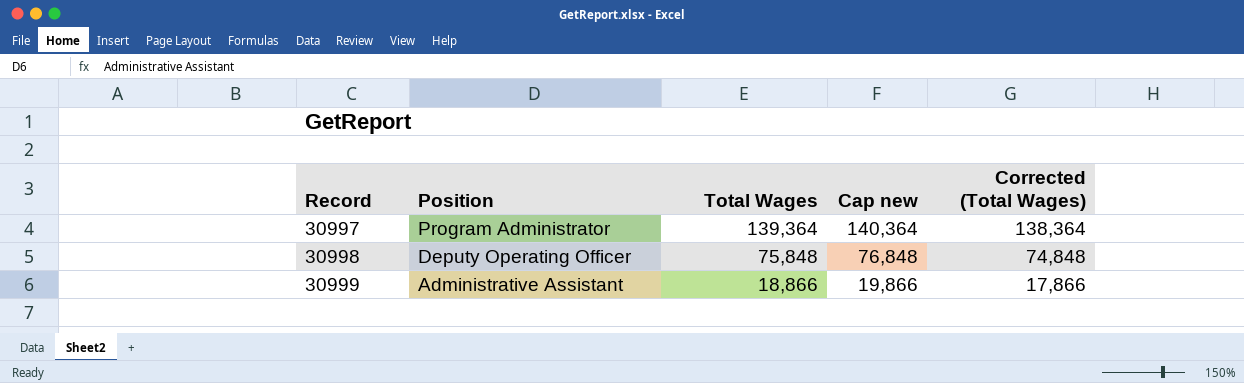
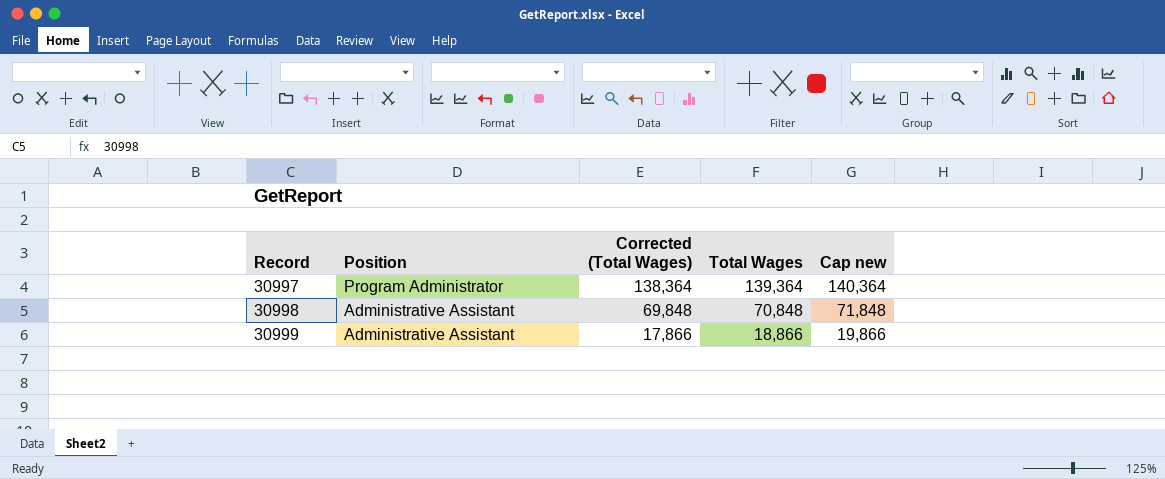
column Corrected (Total Wages) | position: 5 -> 3
30998 | Position: Deputy Operating Officer -> Administrative Assistant
30998 | Corrected (Total Wages): 74,848 -> 69,848
30998 | Total Wages: 75,848 -> 70,848
30998 | Cap new: 76,848 -> 71,848

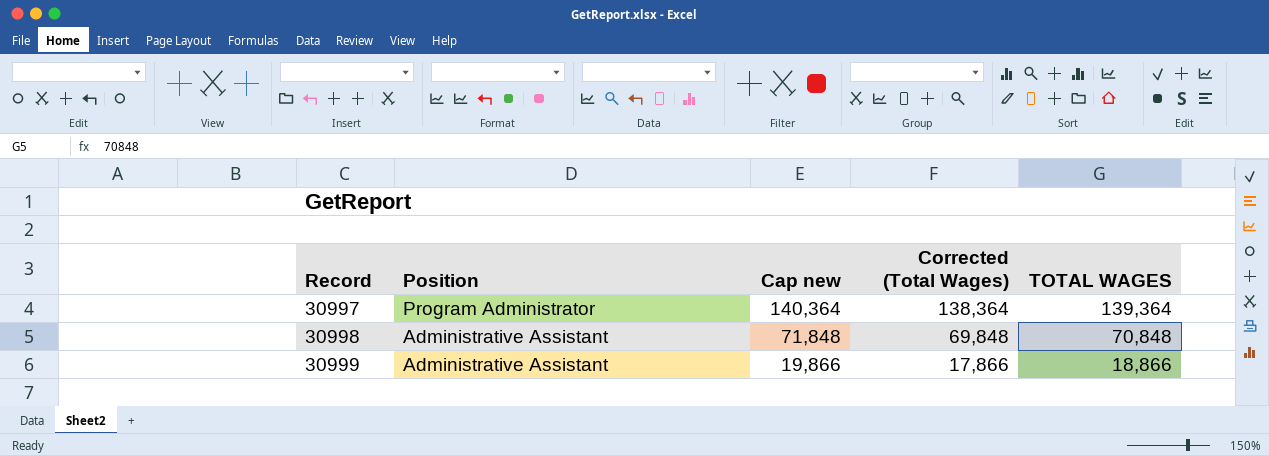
column Cap new | position: 5 -> 3
column name: Total Wages -> TOTAL WAGES

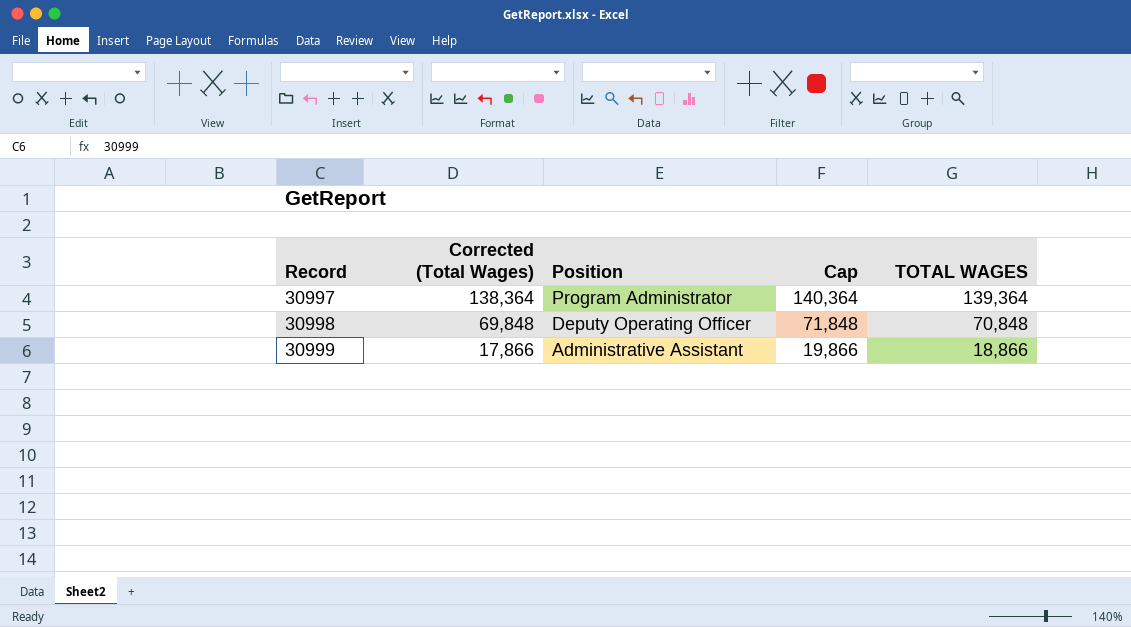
column Corrected (Total Wages) | position: 4 -> 2
column name: Cap new -> Cap
30998 | Position: Administrative Assistant -> Deputy Operating Officer

